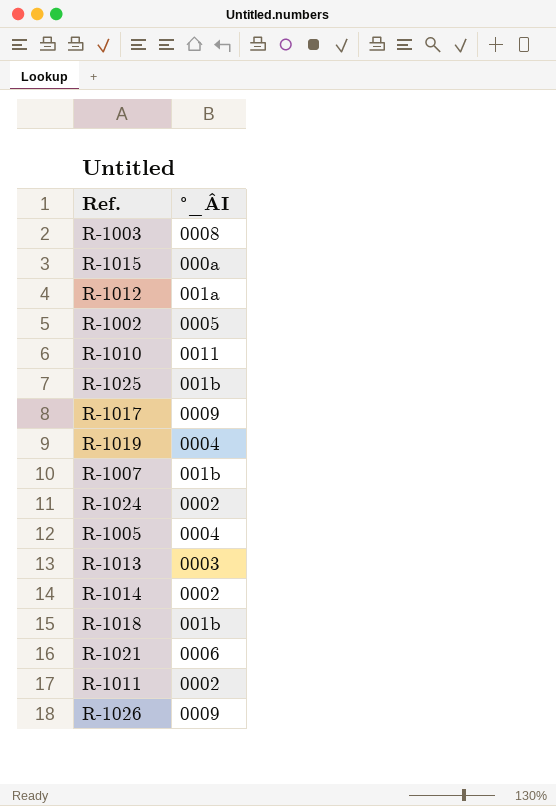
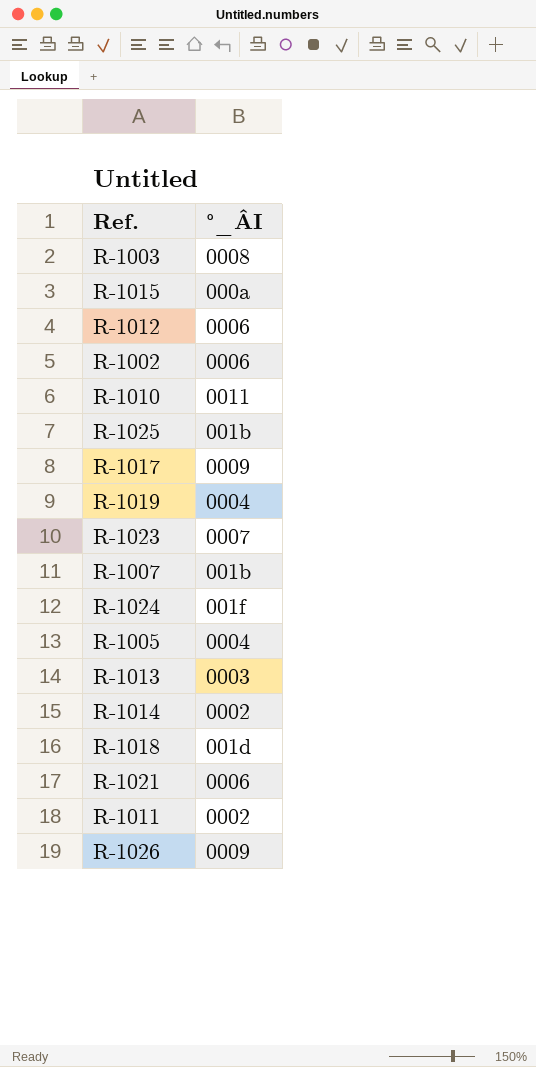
R-1012 | °_ÂI: 001a -> 0006
R-1002 | °_ÂI: 0005 -> 0006
row R-1023: none -> 0007
R-1024 | °_ÂI: 0002 -> 001f
R-1018 | °_ÂI: 001b -> 001d

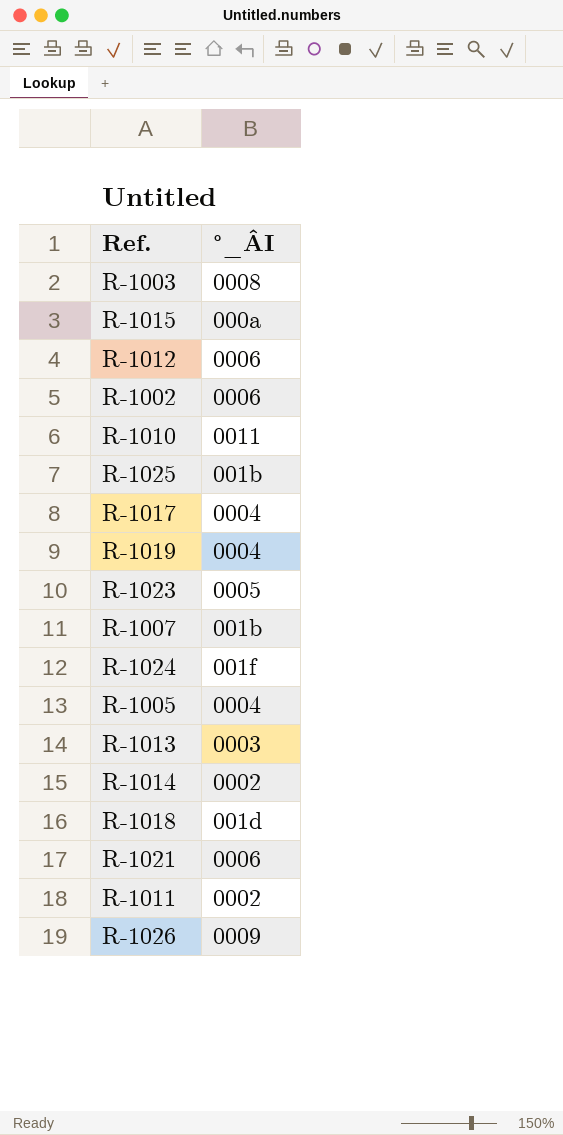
R-1017 | °_ÂI: 0009 -> 0004
R-1023 | °_ÂI: 0007 -> 0005

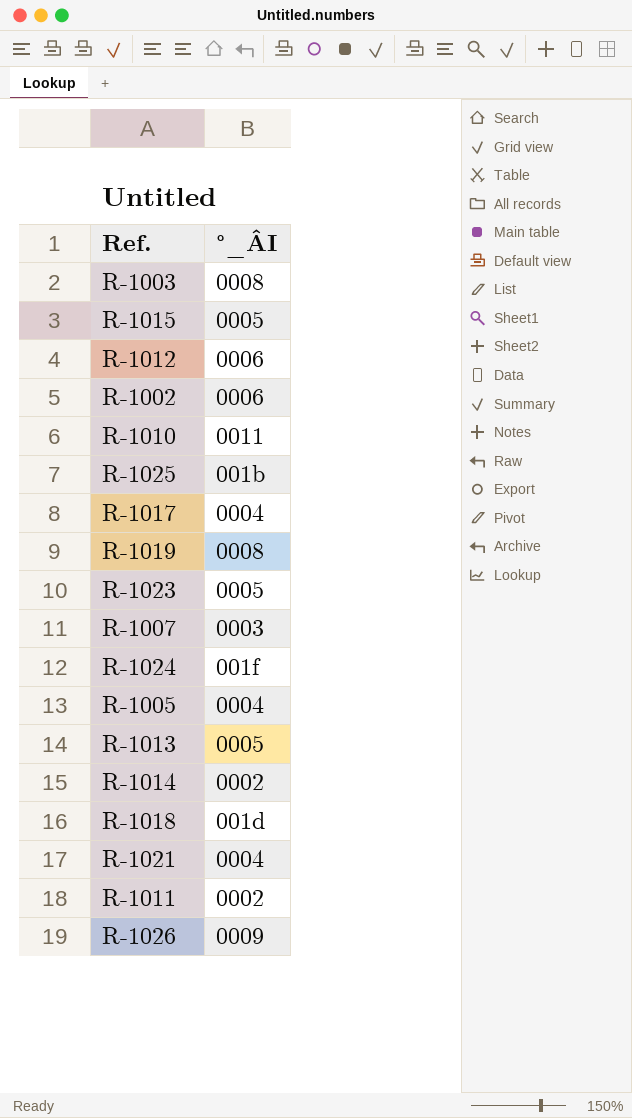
R-1015 | °_ÂI: 000a -> 0005
R-1019 | °_ÂI: 0004 -> 0008
R-1007 | °_ÂI: 001b -> 0003
R-1013 | °_ÂI: 0003 -> 0005
R-1021 | °_ÂI: 0006 -> 0004

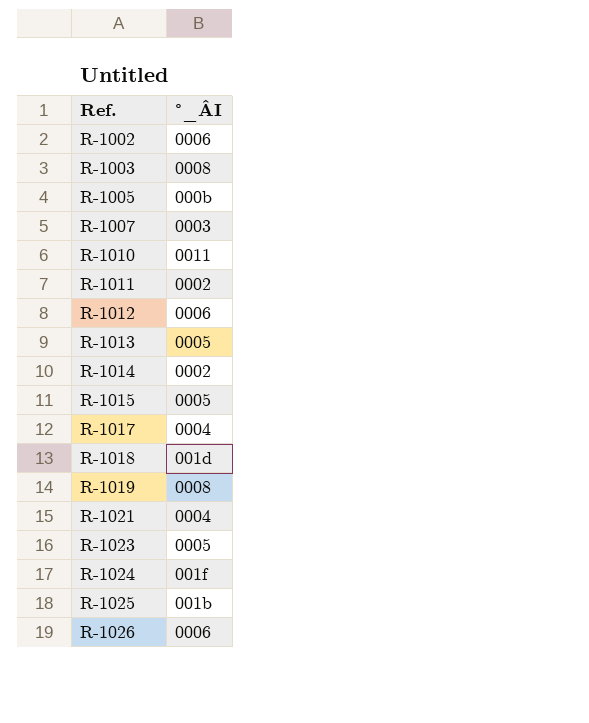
row order: none -> Ref. ascending
R-1005 | °_ÂI: 0004 -> 000b
R-1026 | °_ÂI: 0009 -> 0006

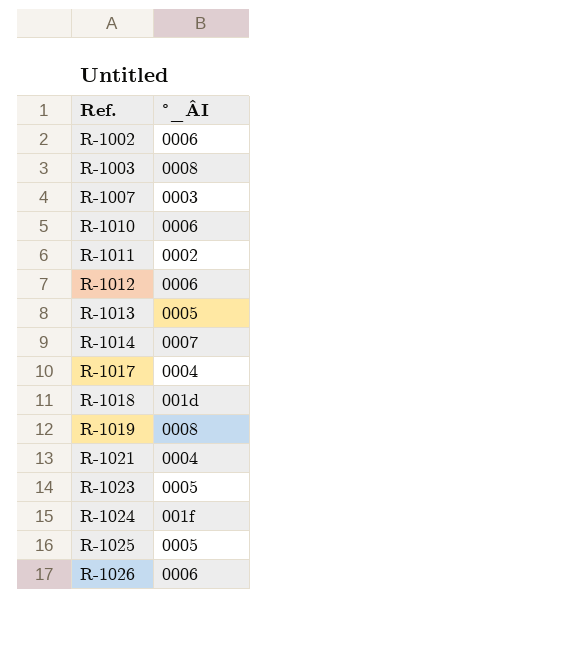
row R-1005: 000b -> none
row R-1015: 0005 -> none
R-1010 | °_ÂI: 0011 -> 0006
R-1014 | °_ÂI: 0002 -> 0007
R-1025 | °_ÂI: 001b -> 0005

